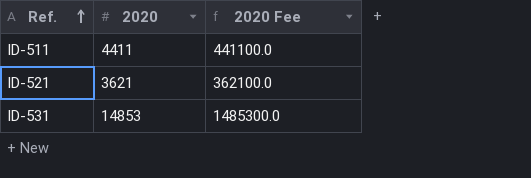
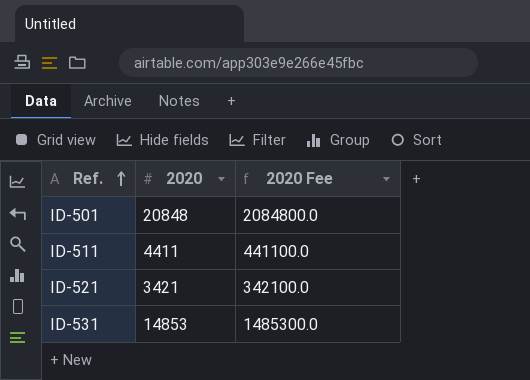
row ID-501: none -> 20848 | 2084800.0
ID-521 | 2020: 3621 -> 3421
ID-521 | 2020 Fee: 362100.0 -> 342100.0

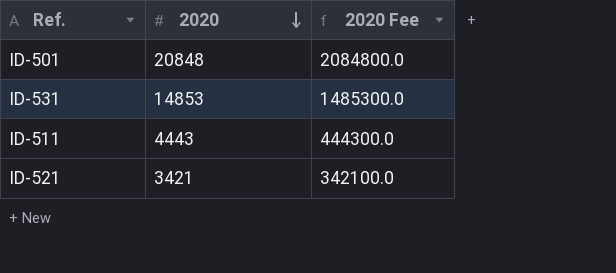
row order: Ref. ascending -> 2020 descending
ID-511 | 2020: 4411 -> 4443
ID-511 | 2020 Fee: 441100.0 -> 444300.0

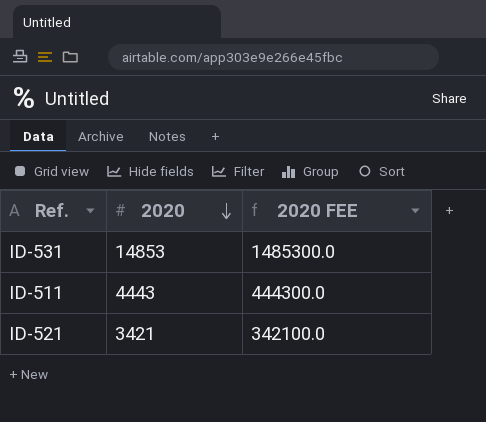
column name: 2020 Fee -> 2020 FEE
row ID-501: 20848 | 2084800.0 -> none

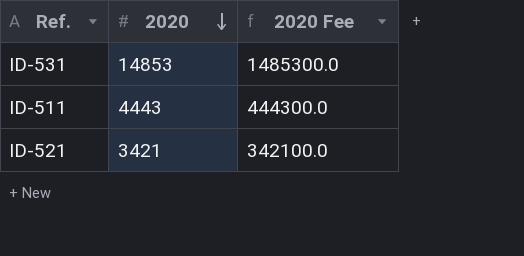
column name: 2020 FEE -> 2020 Fee

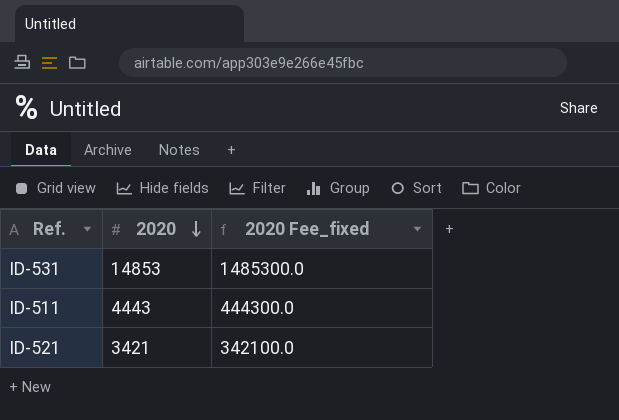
column name: 2020 Fee -> 2020 Fee_fixed

